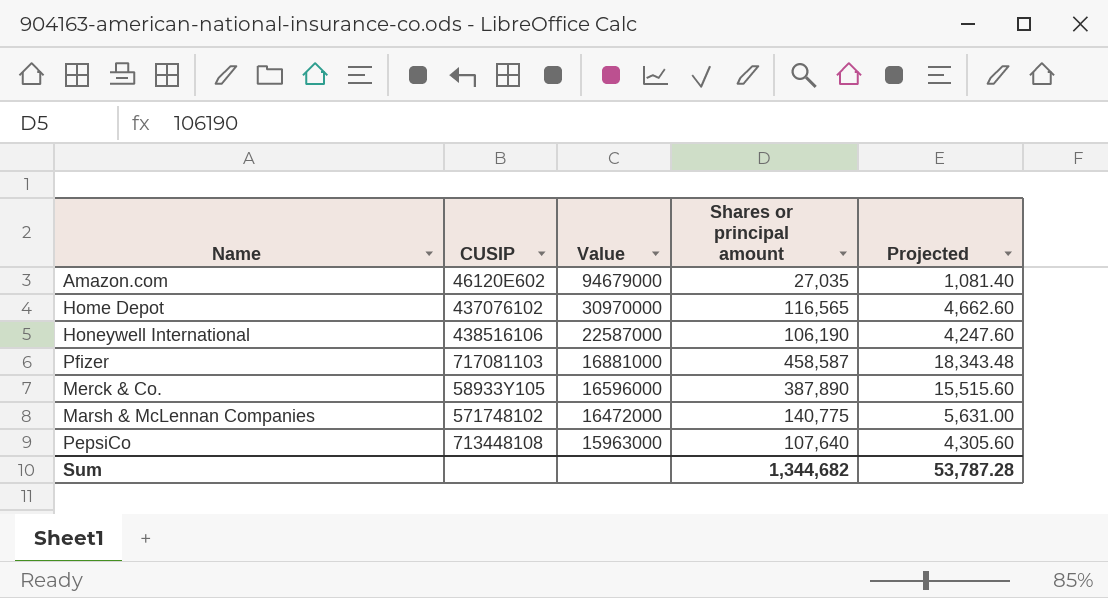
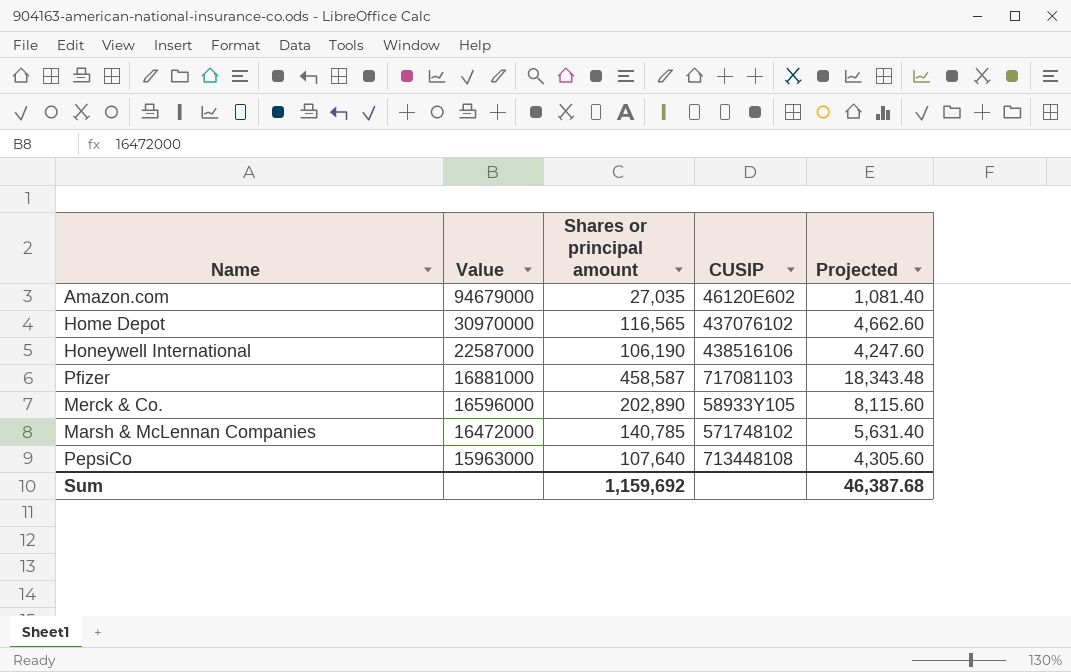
column CUSIP | position: 2 -> 4
Merck & Co. | Shares or principal amount: 387,890 -> 202,890
Merck & Co. | Projected: 15,515.60 -> 8,115.60
Marsh & McLennan Companies | Shares or principal amount: 140,775 -> 140,785
Marsh & McLennan Companies | Projected: 5,631.00 -> 5,631.40
Sum | Shares or principal amount: 1,344,682 -> 1,159,692
Sum | Projected: 53,787.28 -> 46,387.68

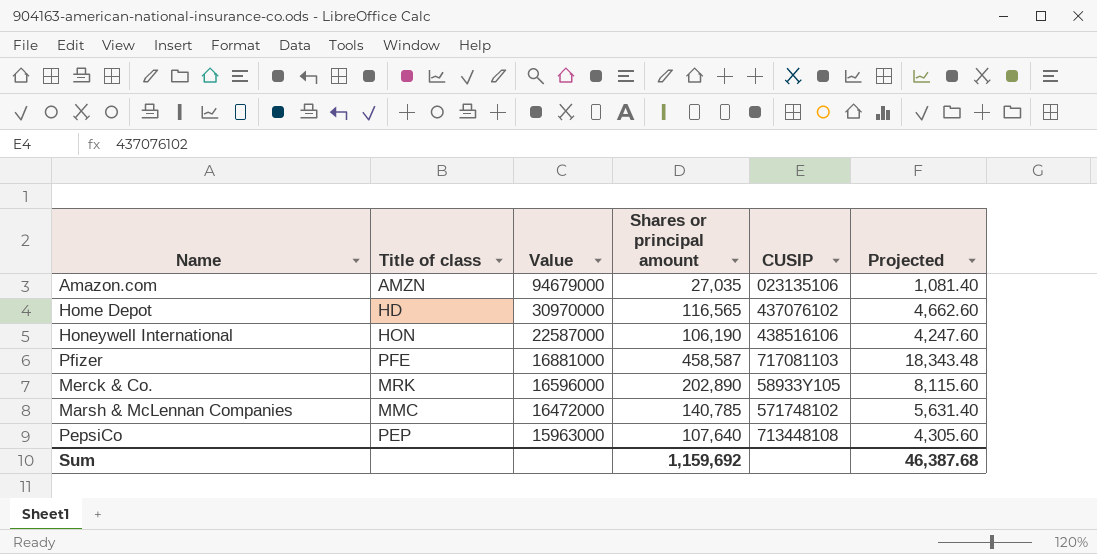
column Title of class | position: none -> 2
Amazon.com | CUSIP: 46120E602 -> 023135106

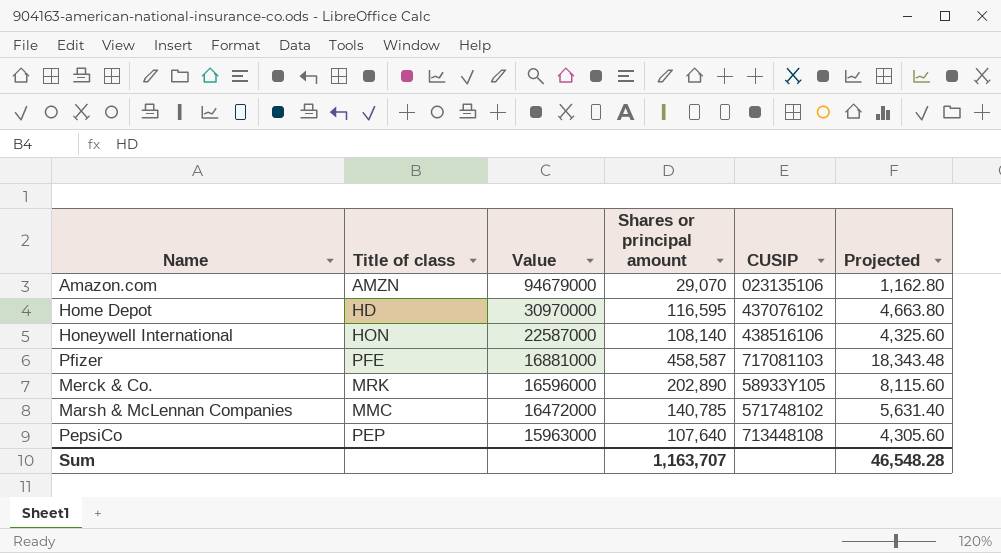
Amazon.com | Shares or principal amount: 27,035 -> 29,070
Amazon.com | Projected: 1,081.40 -> 1,162.80
Home Depot | Shares or principal amount: 116,565 -> 116,595
Home Depot | Projected: 4,662.60 -> 4,663.80
Honeywell International | Shares or principal amount: 106,190 -> 108,140
Honeywell International | Projected: 4,247.60 -> 4,325.60
Sum | Shares or principal amount: 1,159,692 -> 1,163,707
Sum | Projected: 46,387.68 -> 46,548.28

